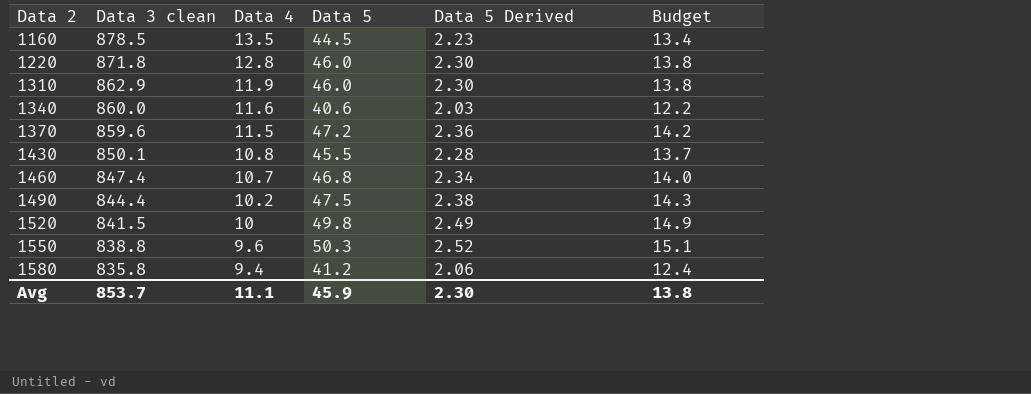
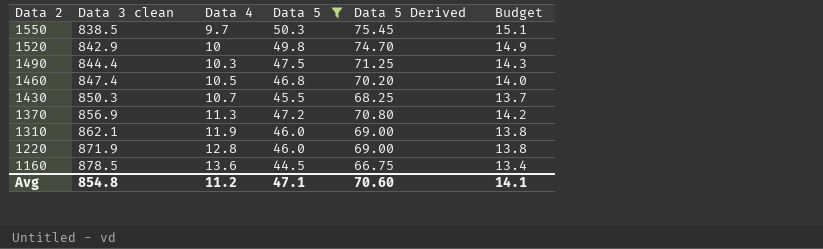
filter: none -> Data 5 >= 44.5
row order: Data 2 ascending -> Data 2 descending
column Data 5 Derived | formula: [Data 5] * 0.05 -> [Data 5] * 1.5
1550 | Data 3 clean: 838.8 -> 838.5
1550 | Data 4: 9.6 -> 9.7
1520 | Data 3 clean: 841.5 -> 842.9
1490 | Data 4: 10.2 -> 10.3
1460 | Data 4: 10.7 -> 10.5
1430 | Data 3 clean: 850.1 -> 850.3
1430 | Data 4: 10.8 -> 10.7
1370 | Data 3 clean: 859.6 -> 856.9
1370 | Data 4: 11.5 -> 11.3
1310 | Data 3 clean: 862.9 -> 862.1
1220 | Data 3 clean: 871.8 -> 871.9
1160 | Data 4: 13.5 -> 13.6
Avg | Data 3 clean: 853.7 -> 854.8
Avg | Data 4: 11.1 -> 11.2
Avg | Data 5: 45.9 -> 47.1
Avg | Data 5 Derived: 2.30 -> 70.60
Avg | Budget: 13.8 -> 14.1

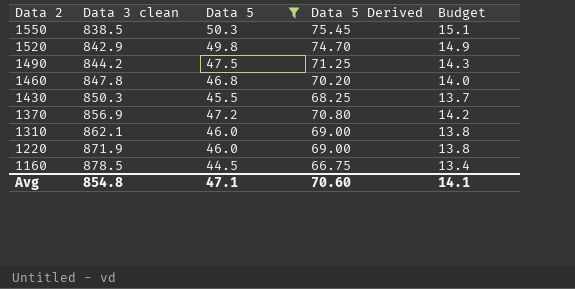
column Data 4 | position: 3 -> none
1490 | Data 3 clean: 844.4 -> 844.2
1460 | Data 3 clean: 847.4 -> 847.8

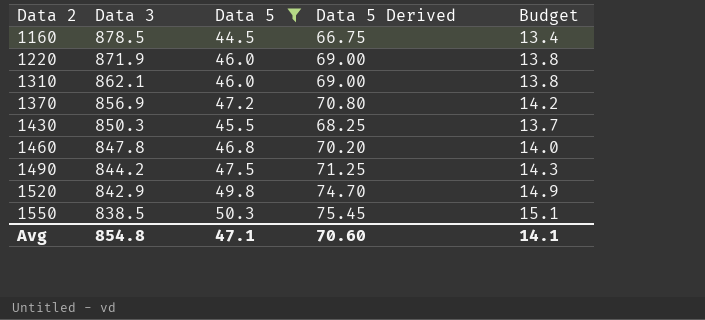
row order: Data 2 descending -> Data 2 ascending
column name: Data 3 clean -> Data 3

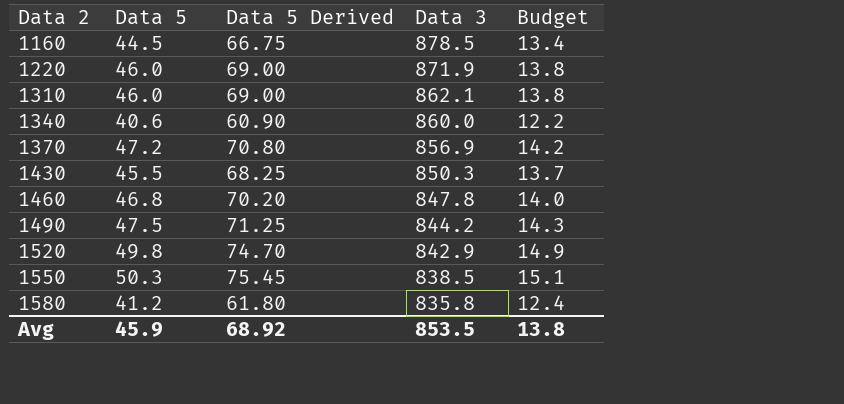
filter: Data 5 >= 44.5 -> none
column Data 3 | position: 2 -> 4
Avg | Data 5: 47.1 -> 45.9
Avg | Data 5 Derived: 70.60 -> 68.92
Avg | Data 3: 854.8 -> 853.5
Avg | Budget: 14.1 -> 13.8

